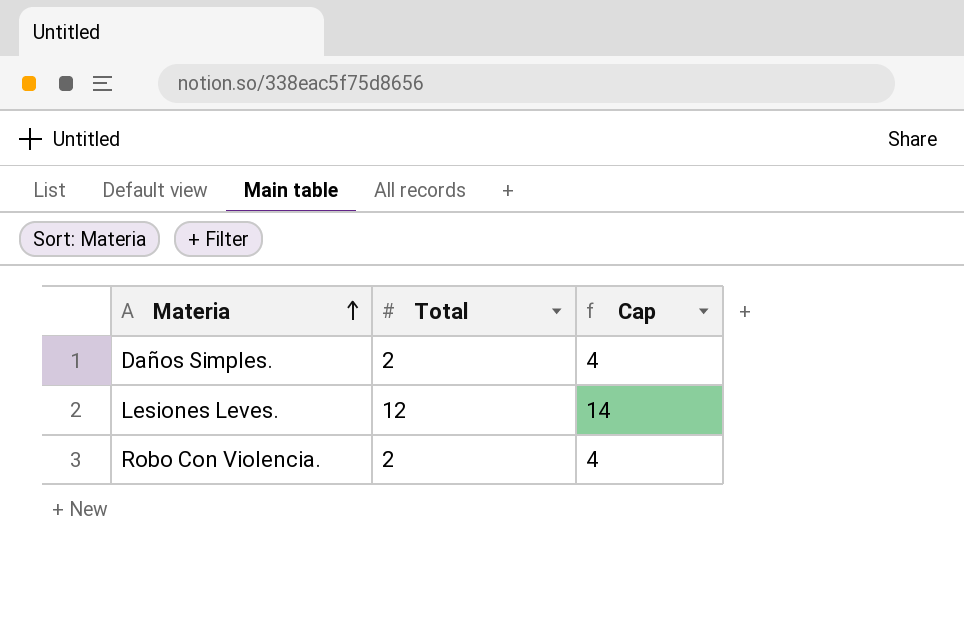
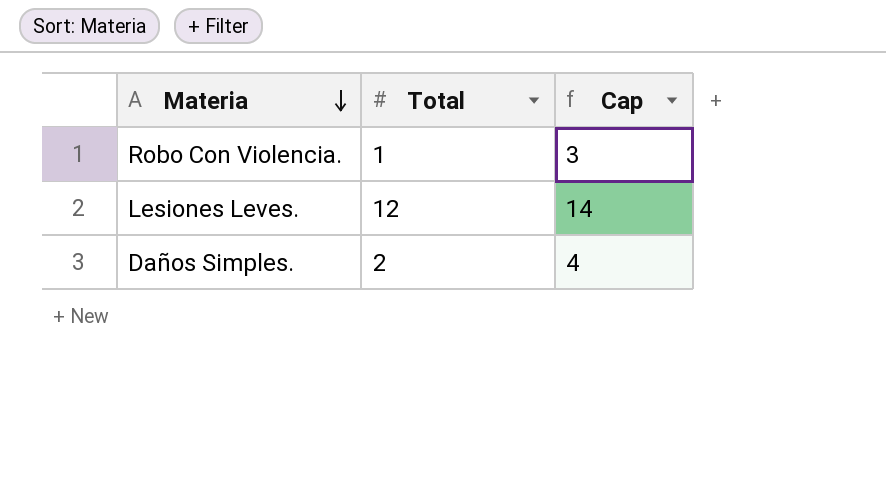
row order: Materia ascending -> Materia descending
Robo Con Violencia. | Total: 2 -> 1
Robo Con Violencia. | Cap: 4 -> 3

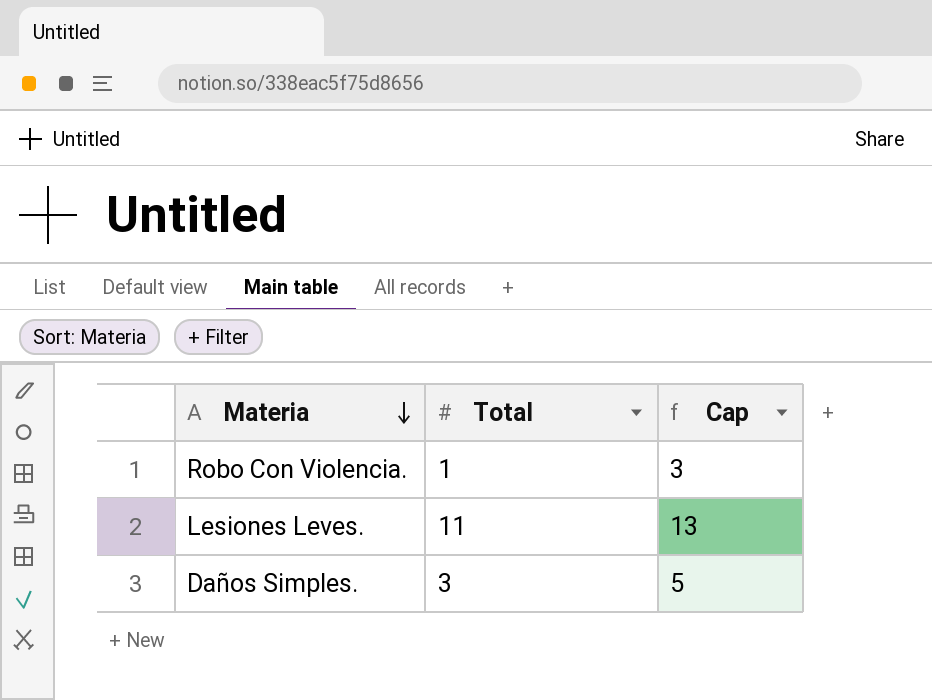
Lesiones Leves. | Total: 12 -> 11
Lesiones Leves. | Cap: 14 -> 13
Daños Simples. | Total: 2 -> 3
Daños Simples. | Cap: 4 -> 5

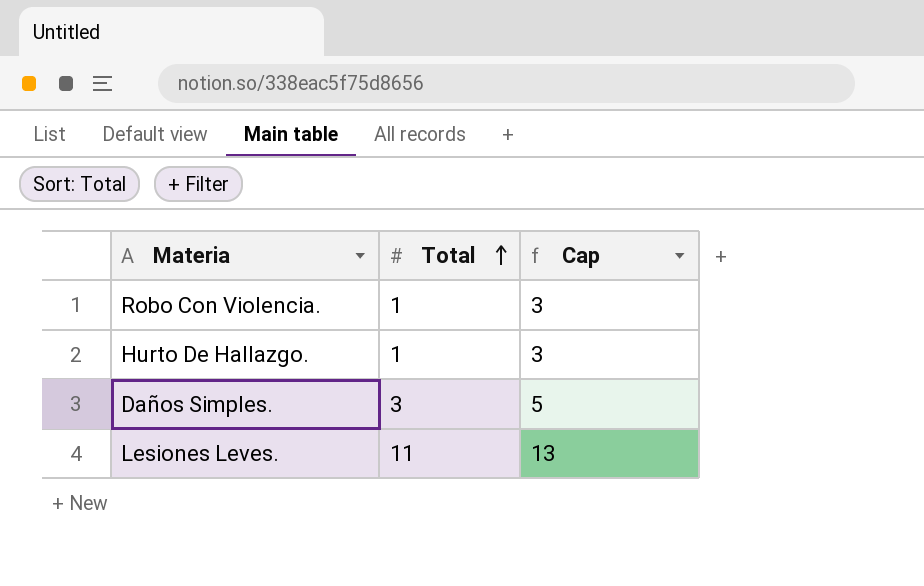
row order: Materia descending -> Total ascending
row Hurto De Hallazgo.: none -> 1 | 3

